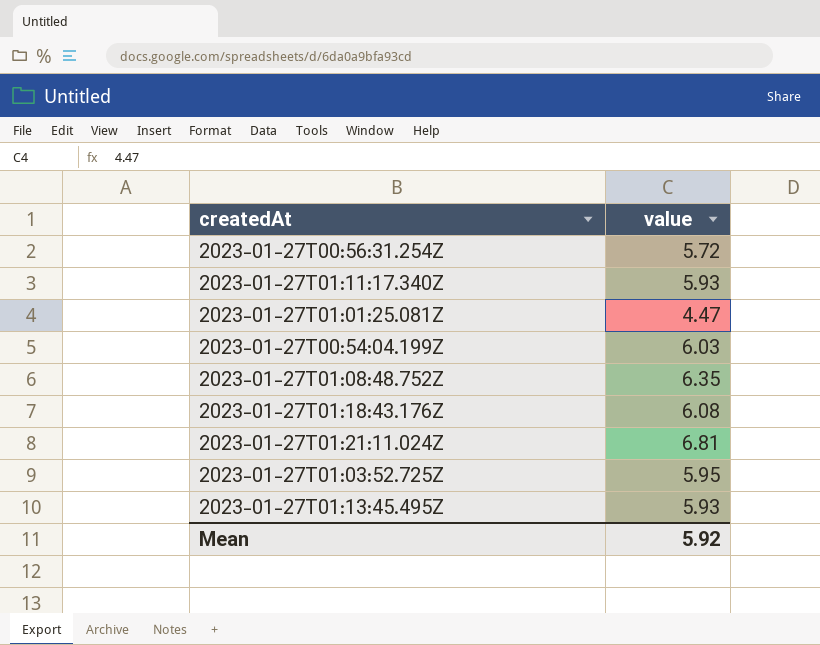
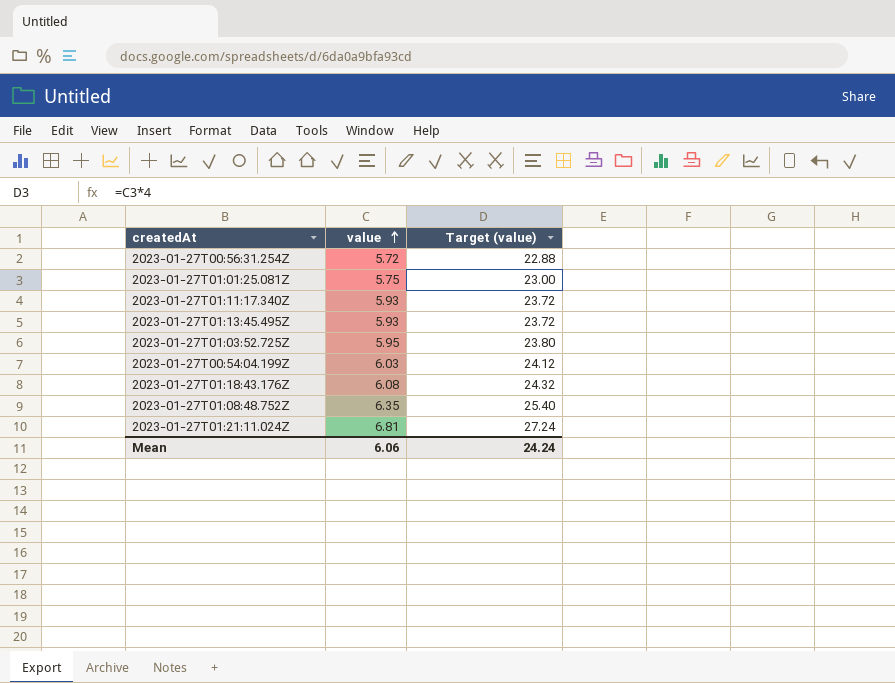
row order: none -> value ascending
column Target (value) | formula: none -> [value] * 4
2023-01-27T01:01:25.081Z | value: 4.47 -> 5.75
Mean | value: 5.92 -> 6.06

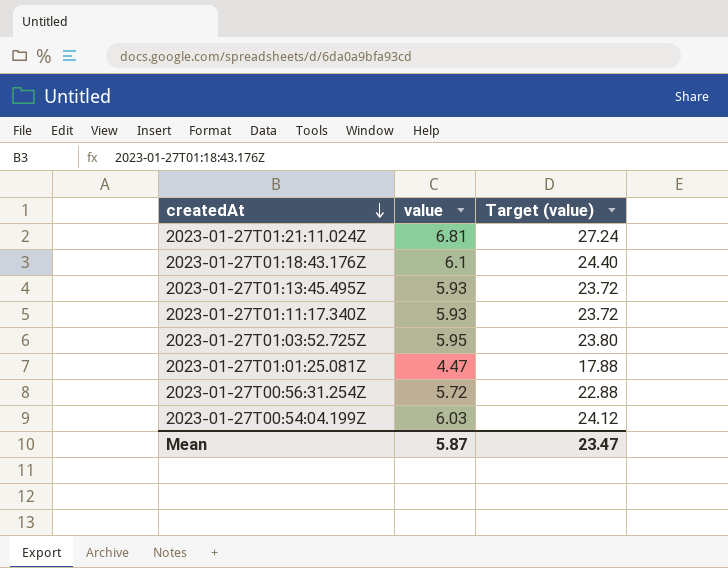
row order: value ascending -> createdAt descending
row 2023-01-27T01:08:48.752Z: 6.35 | 25.40 -> none
2023-01-27T01:18:43.176Z | value: 6.08 -> 6.1
2023-01-27T01:18:43.176Z | Target (value): 24.32 -> 24.40
2023-01-27T01:01:25.081Z | value: 5.75 -> 4.47
2023-01-27T01:01:25.081Z | Target (value): 23.00 -> 17.88
Mean | value: 6.06 -> 5.87
Mean | Target (value): 24.24 -> 23.47

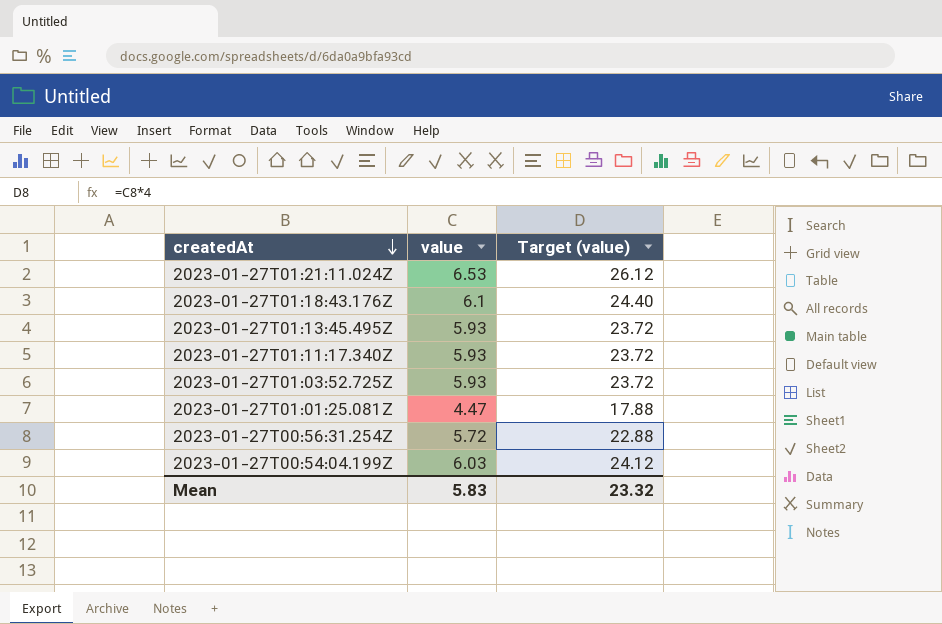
2023-01-27T01:21:11.024Z | value: 6.81 -> 6.53
2023-01-27T01:21:11.024Z | Target (value): 27.24 -> 26.12
2023-01-27T01:03:52.725Z | value: 5.95 -> 5.93
2023-01-27T01:03:52.725Z | Target (value): 23.80 -> 23.72
Mean | value: 5.87 -> 5.83
Mean | Target (value): 23.47 -> 23.32

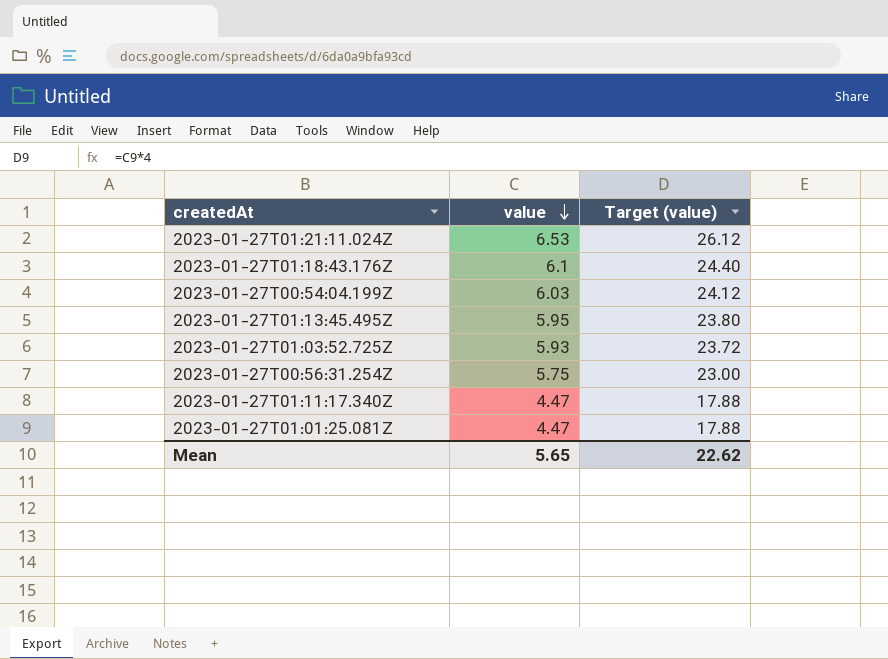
row order: createdAt descending -> value descending
2023-01-27T01:13:45.495Z | value: 5.93 -> 5.95
2023-01-27T01:13:45.495Z | Target (value): 23.72 -> 23.80
2023-01-27T00:56:31.254Z | value: 5.72 -> 5.75
2023-01-27T00:56:31.254Z | Target (value): 22.88 -> 23.00
2023-01-27T01:11:17.340Z | value: 5.93 -> 4.47
2023-01-27T01:11:17.340Z | Target (value): 23.72 -> 17.88
Mean | value: 5.83 -> 5.65
Mean | Target (value): 23.32 -> 22.62

